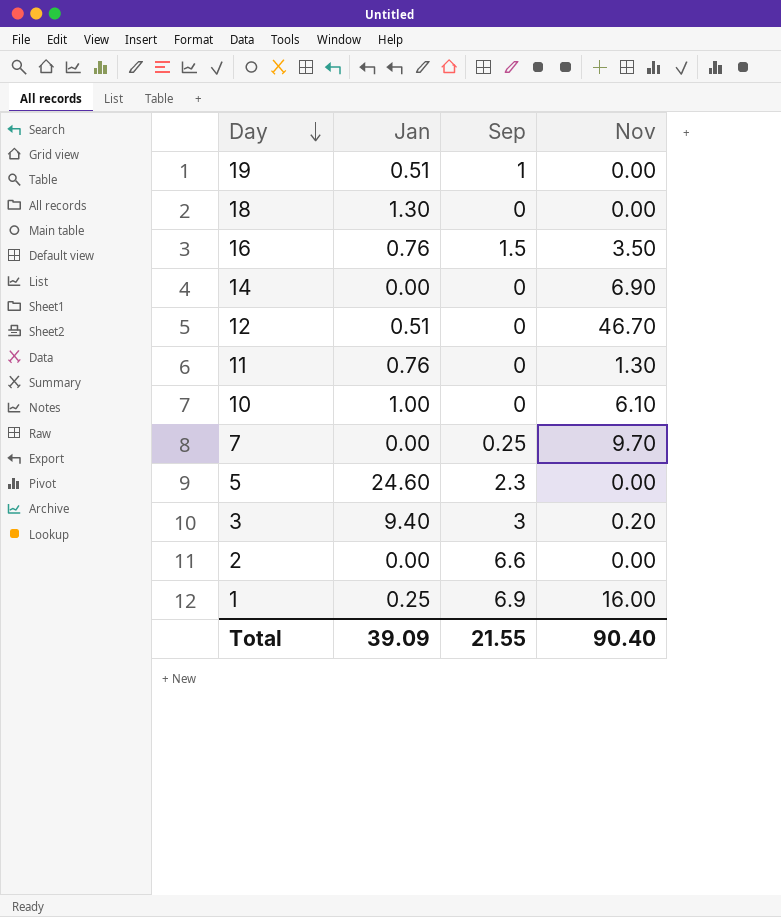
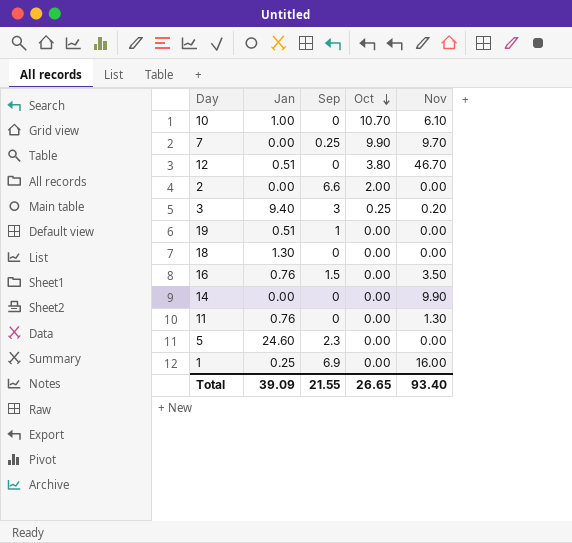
row order: Day descending -> Oct descending
column Oct | position: none -> 4
14 | Nov: 6.90 -> 9.90
Total | Nov: 90.40 -> 93.40

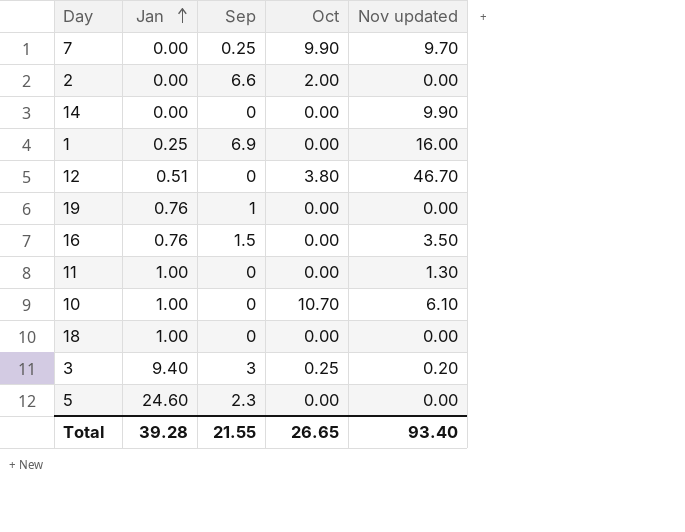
row order: Oct descending -> Jan ascending
column name: Nov -> Nov updated
19 | Jan: 0.51 -> 0.76
11 | Jan: 0.76 -> 1.00
18 | Jan: 1.30 -> 1.00
Total | Jan: 39.09 -> 39.28

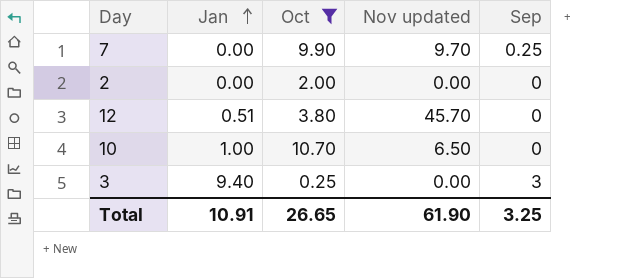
filter: none -> Oct != 0.00
column Sep | position: 3 -> 5
2 | Sep: 6.6 -> 0
12 | Nov updated: 46.70 -> 45.70
10 | Nov updated: 6.10 -> 6.50
3 | Nov updated: 0.20 -> 0.00
Total | Jan: 39.28 -> 10.91
Total | Nov updated: 93.40 -> 61.90
Total | Sep: 21.55 -> 3.25

